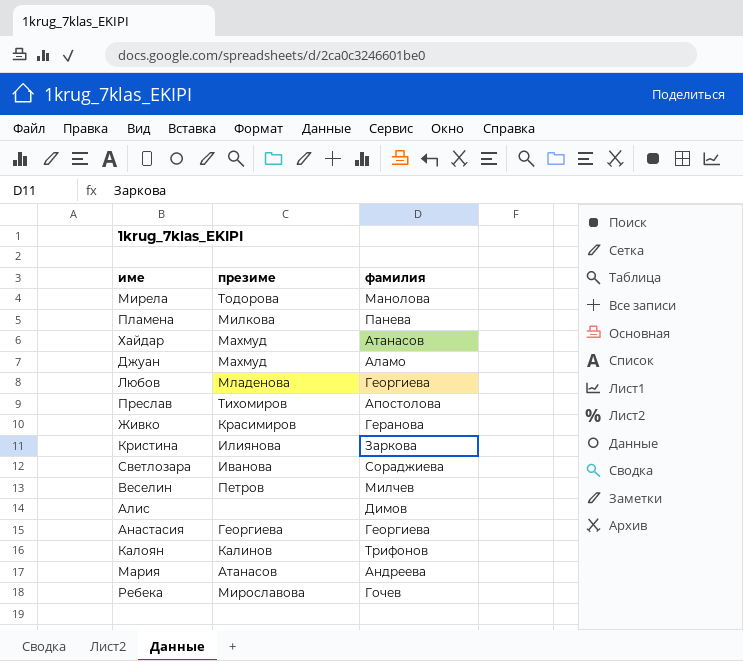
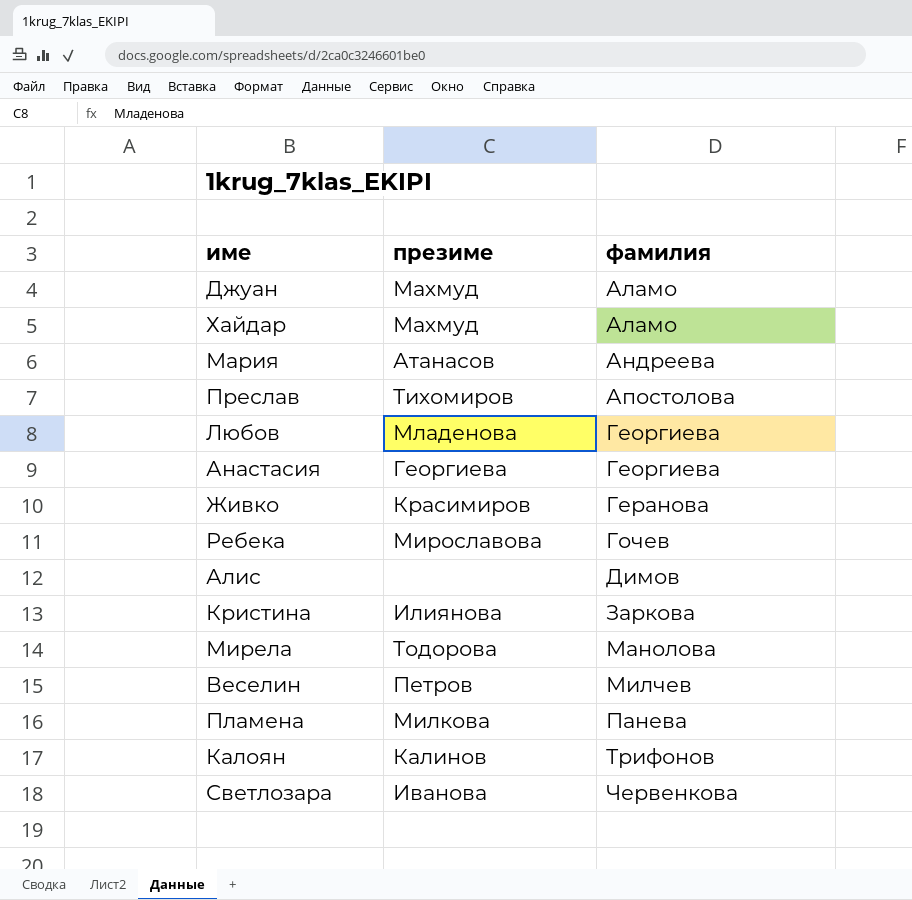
row order: none -> фамилия ascending
Хайдар | фамилия: Атанасов -> Аламо
Светлозара | фамилия: Сораджиева -> Червенкова

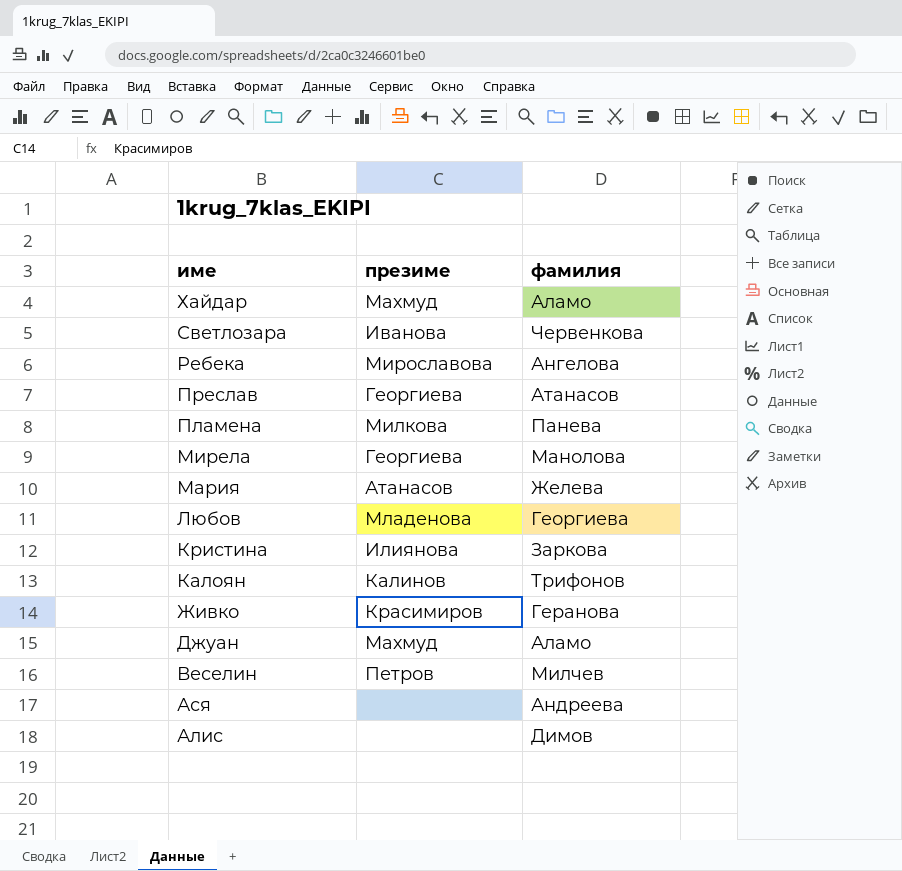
row order: фамилия ascending -> име descending
row Анастасия: Георгиева | Георгиева -> none
Ребека | фамилия: Гочев -> Ангелова
Преслав | презиме: Тихомиров -> Георгиева
Преслав | фамилия: Апостолова -> Атанасов
Мирела | презиме: Тодорова -> Георгиева
Мария | фамилия: Андреева -> Желева
row Ася: none -> none | Андреева

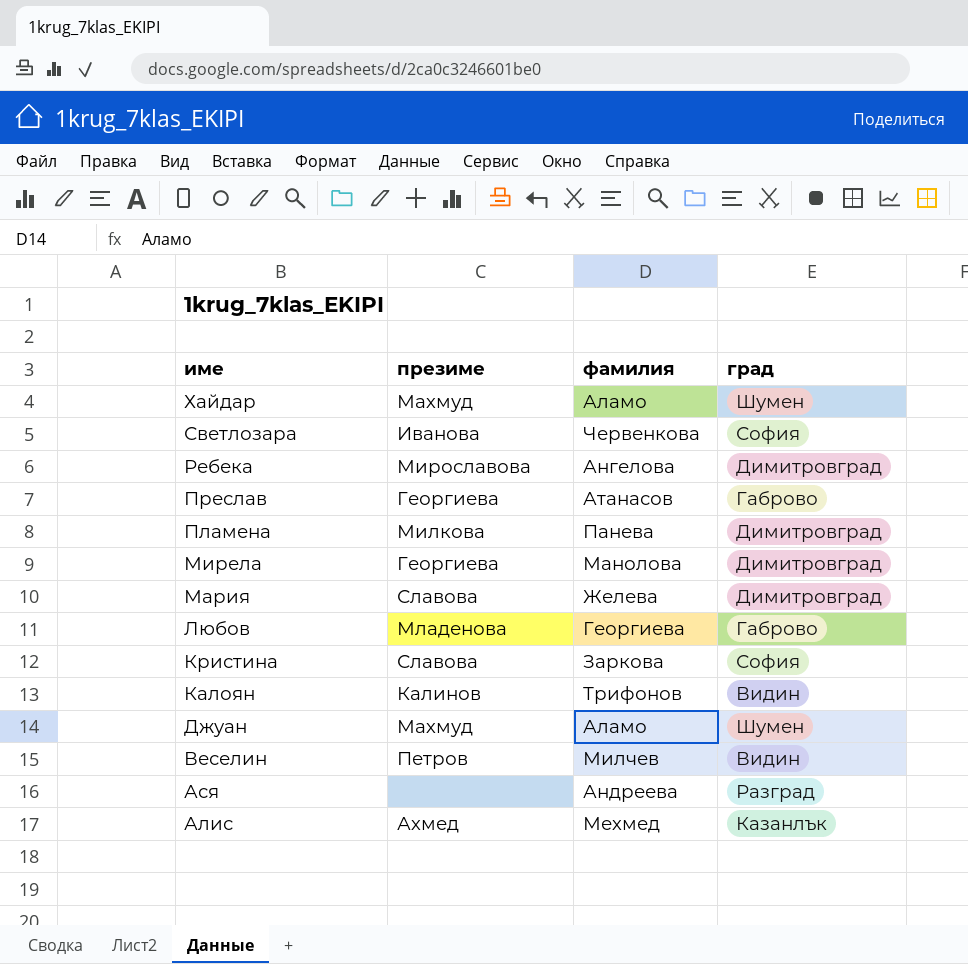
column град | position: none -> 4
row Живко: Красимиров | Геранова -> none
Мария | презиме: Атанасов -> Славова
Кристина | презиме: Илиянова -> Славова
Алис | презиме: none -> Ахмед
Алис | фамилия: Димов -> Мехмед

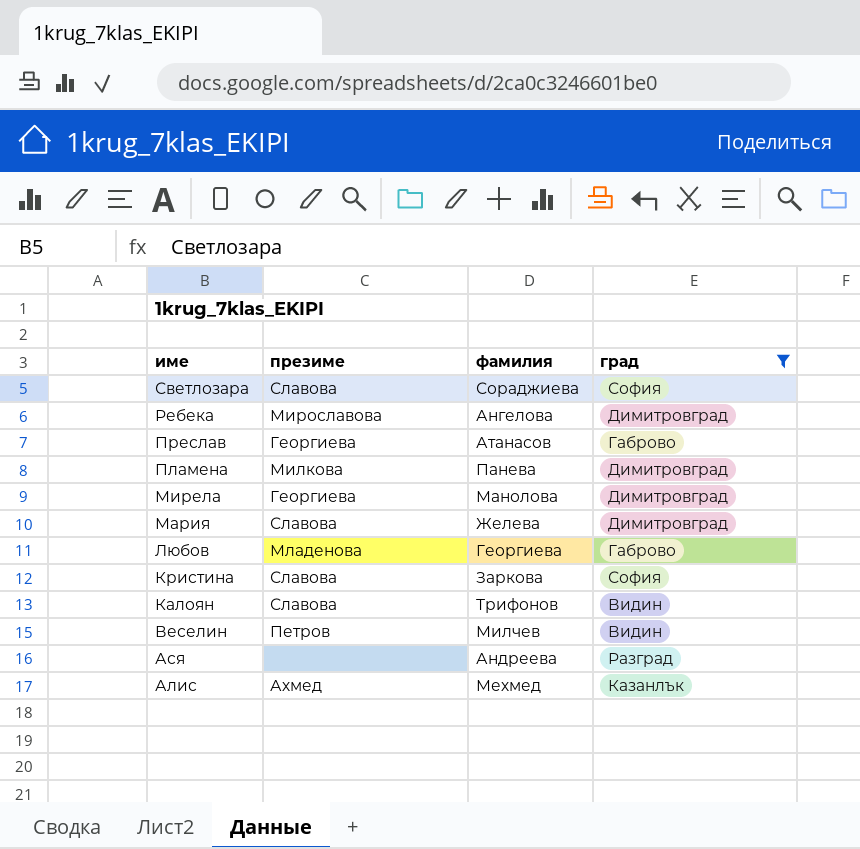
filter: none -> град != Шумен
Светлозара | презиме: Иванова -> Славова
Светлозара | фамилия: Червенкова -> Сораджиева
Калоян | презиме: Калинов -> Славова

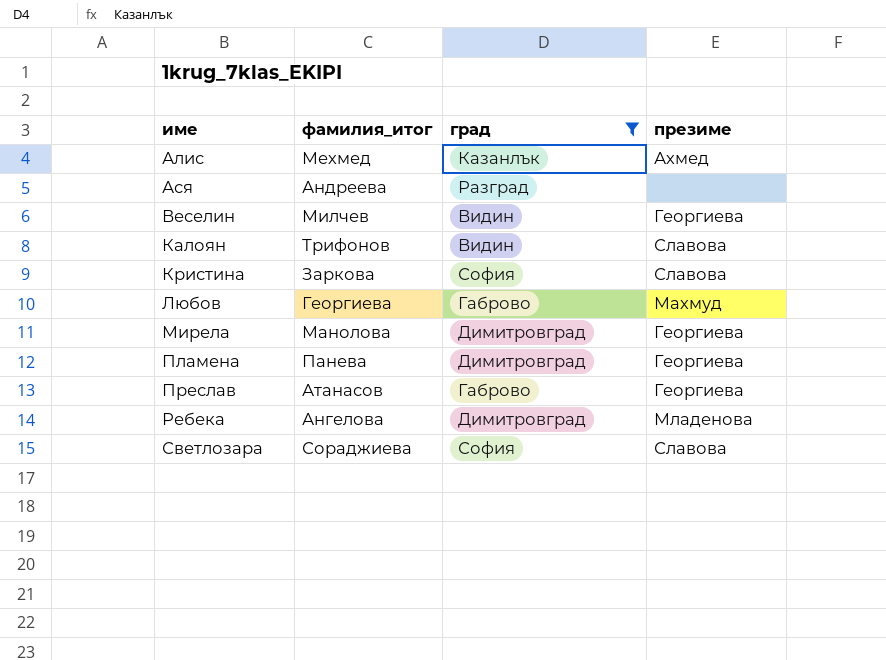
row order: име descending -> име ascending
column name: фамилия -> фамилия_итог
column презиме | position: 2 -> 4
row Мария: Славова | Желева | Димитровград -> none
Веселин | презиме: Петров -> Георгиева
Любов | презиме: Младенова -> Махмуд
Пламена | презиме: Милкова -> Георгиева
Ребека | презиме: Мирославова -> Младенова

